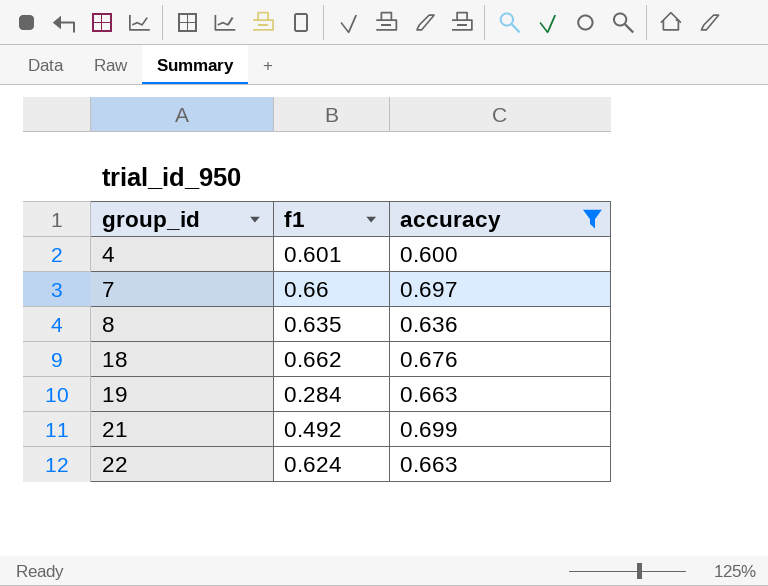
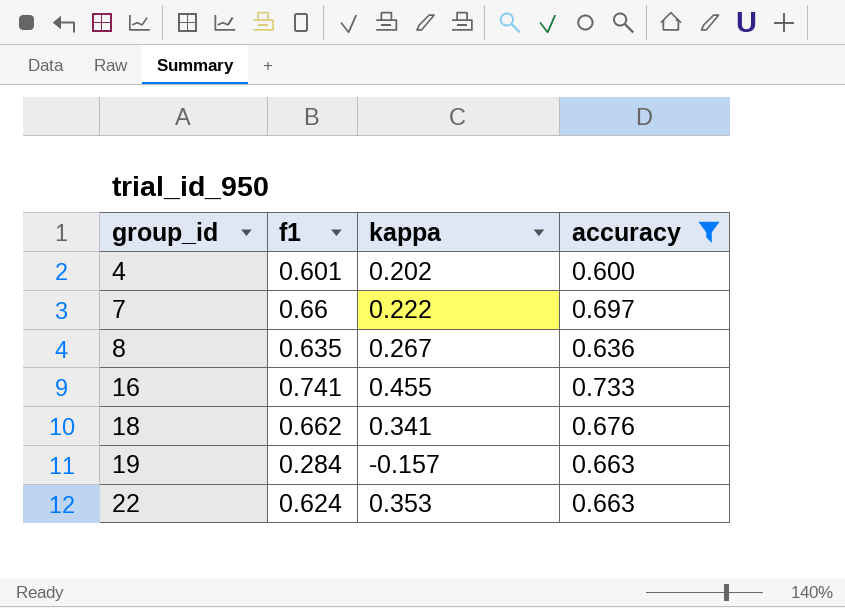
column kappa | position: none -> 3
row 21: 0.492 | 0.699 -> none
row 16: none -> 0.741 | 0.455 | 0.733

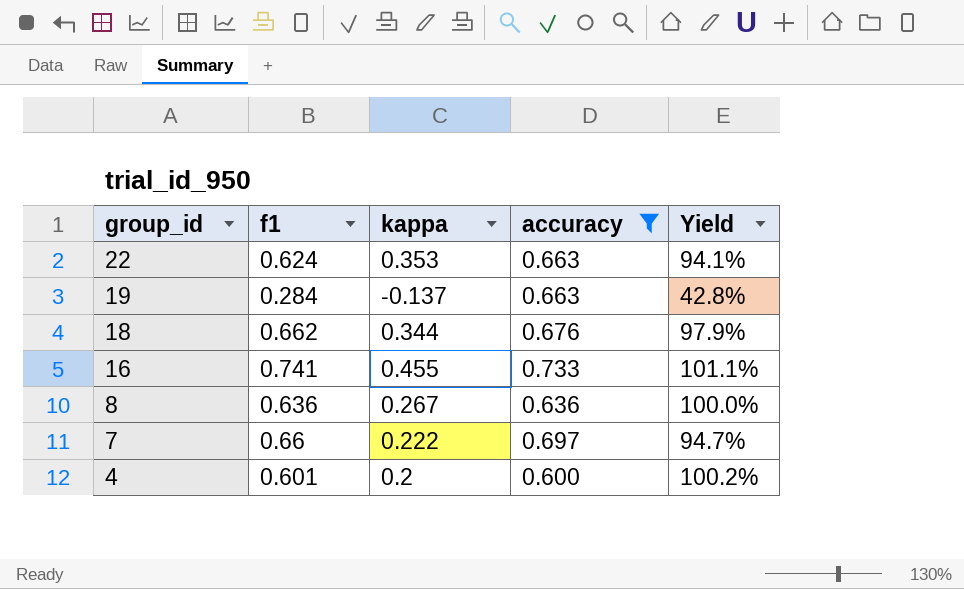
row order: group_id ascending -> group_id descending
column Yield | formula: none -> [f1] / [accuracy]
19 | kappa: -0.157 -> -0.137
18 | kappa: 0.341 -> 0.344
8 | f1: 0.635 -> 0.636
4 | kappa: 0.202 -> 0.2

